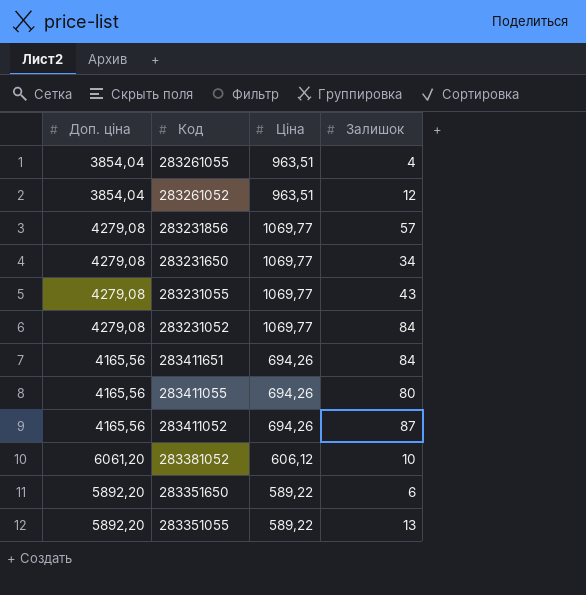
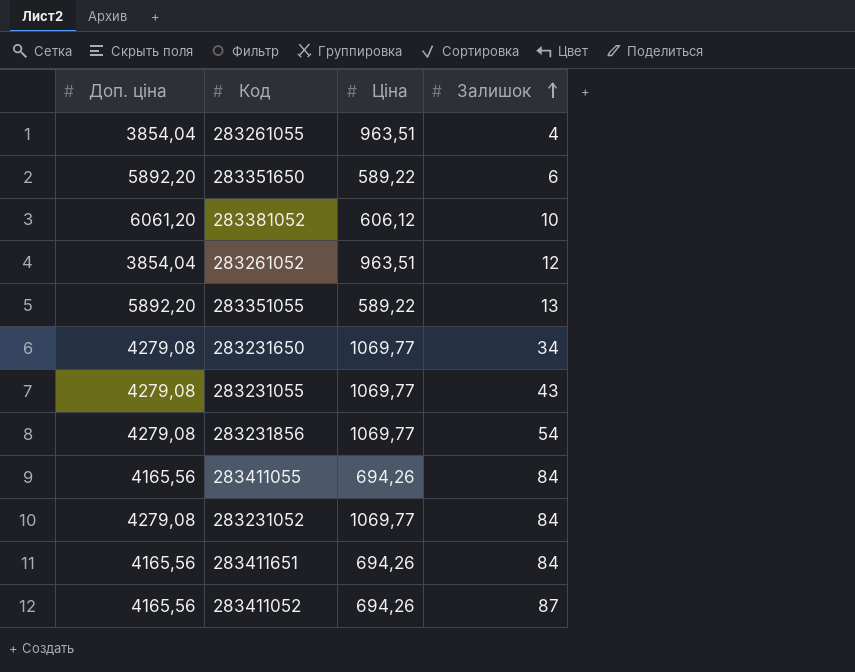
row order: none -> Залишок ascending
283231856 | Залишок: 57 -> 54
283411055 | Залишок: 80 -> 84

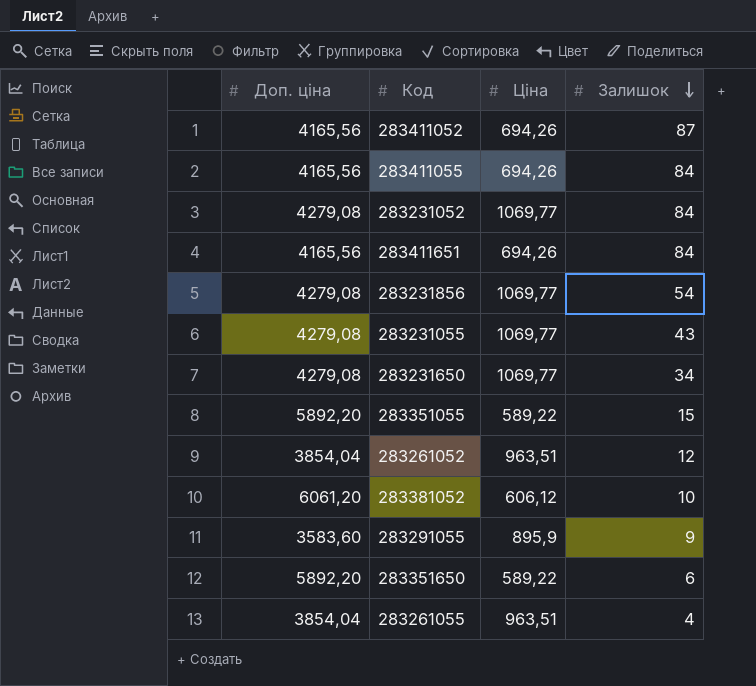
row order: Залишок ascending -> Залишок descending
283351055 | Залишок: 13 -> 15
row 283291055: none -> 3583,60 | 895,9 | 9

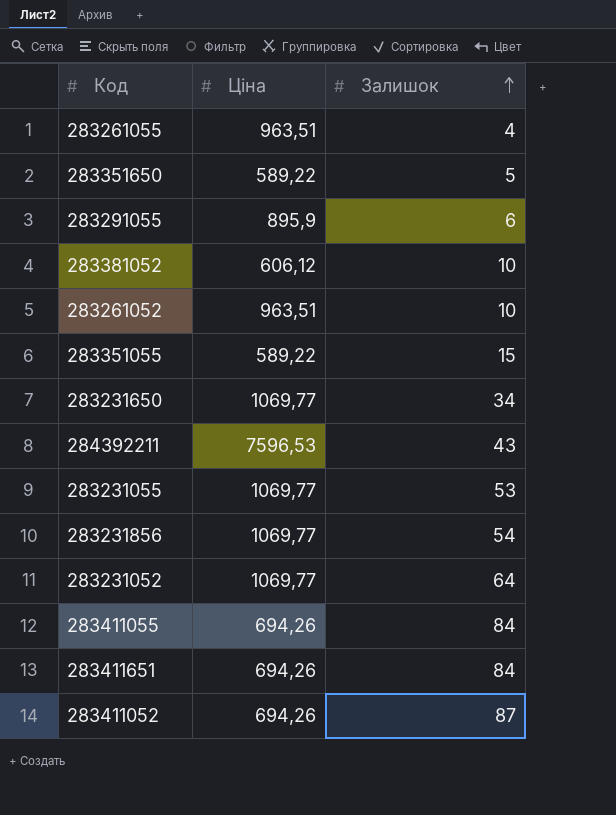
row order: Залишок descending -> Залишок ascending
column Доп. ціна | position: 1 -> none
283351650 | Залишок: 6 -> 5
283291055 | Залишок: 9 -> 6
283261052 | Залишок: 12 -> 10
row 284392211: none -> 7596,53 | 43
283231055 | Залишок: 43 -> 53
283231052 | Залишок: 84 -> 64

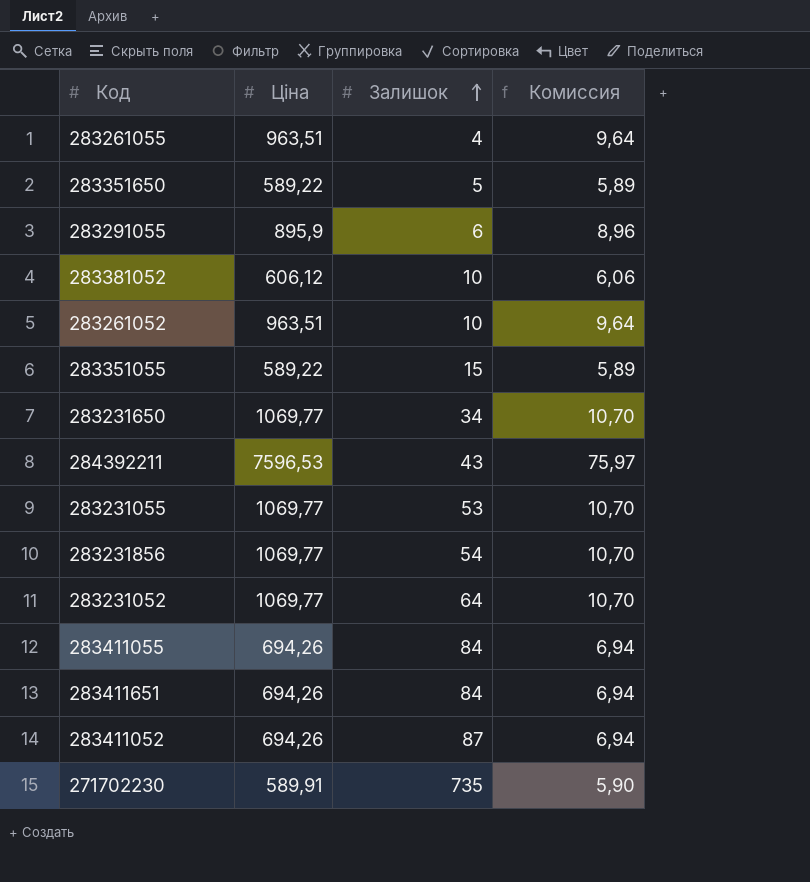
column Комиссия | formula: none -> [Ціна] * 0,01
row 271702230: none -> 589,91 | 735 | 5,90

